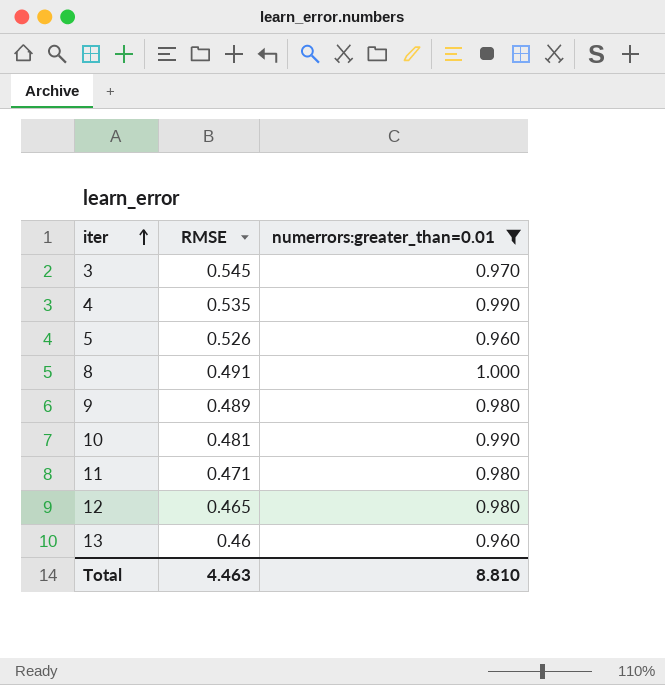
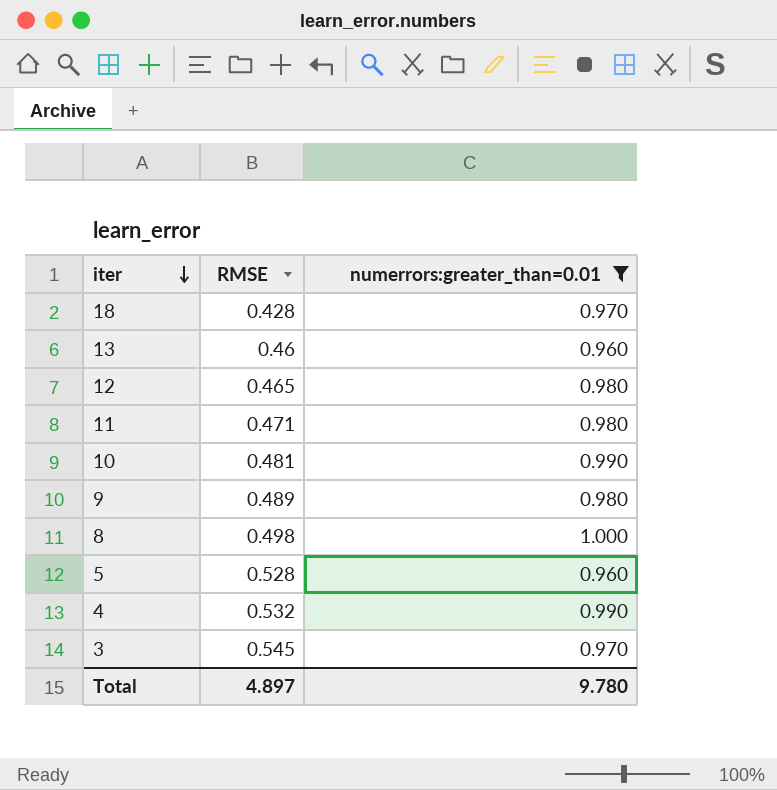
row order: iter ascending -> iter descending
row 18: none -> 0.428 | 0.970
8 | RMSE: 0.491 -> 0.498
5 | RMSE: 0.526 -> 0.528
4 | RMSE: 0.535 -> 0.532
Total | RMSE: 4.463 -> 4.897
Total | numerrors:greater_than=0.01: 8.810 -> 9.780

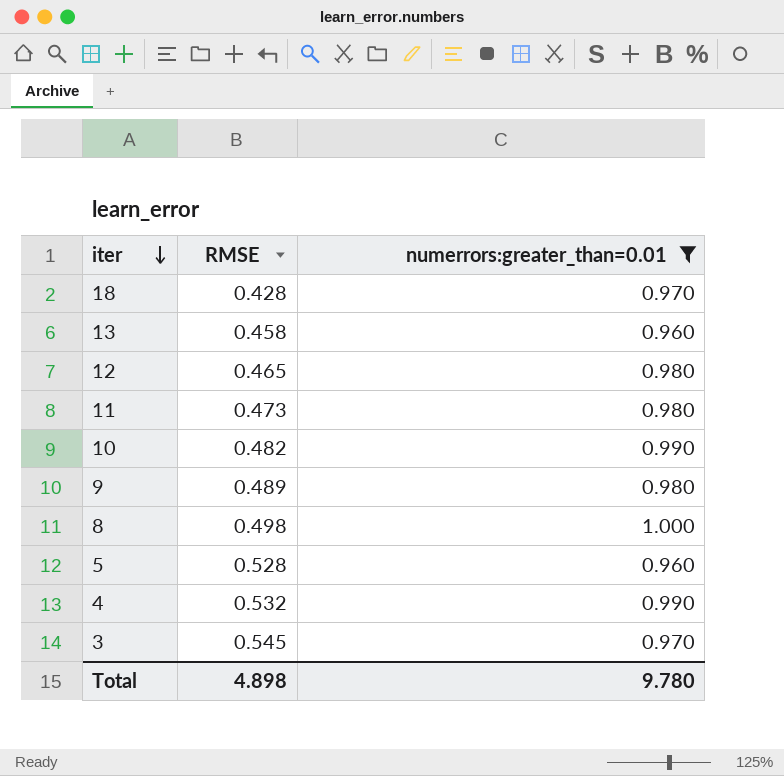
13 | RMSE: 0.46 -> 0.458
11 | RMSE: 0.471 -> 0.473
10 | RMSE: 0.481 -> 0.482
Total | RMSE: 4.897 -> 4.898

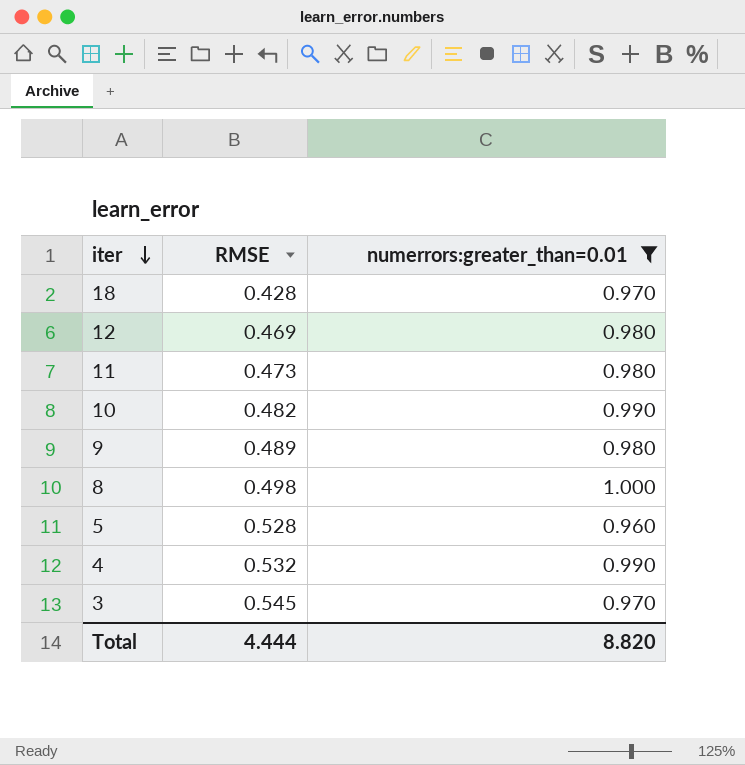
row 13: 0.458 | 0.960 -> none
12 | RMSE: 0.465 -> 0.469
Total | RMSE: 4.898 -> 4.444
Total | numerrors:greater_than=0.01: 9.780 -> 8.820

